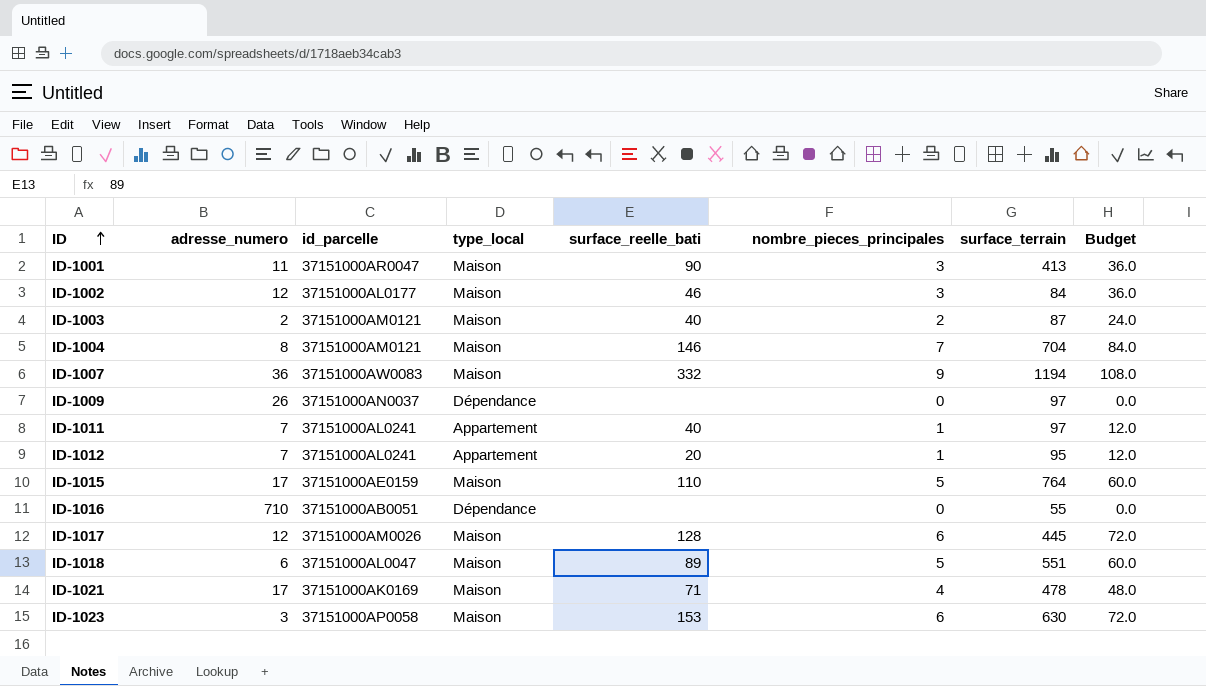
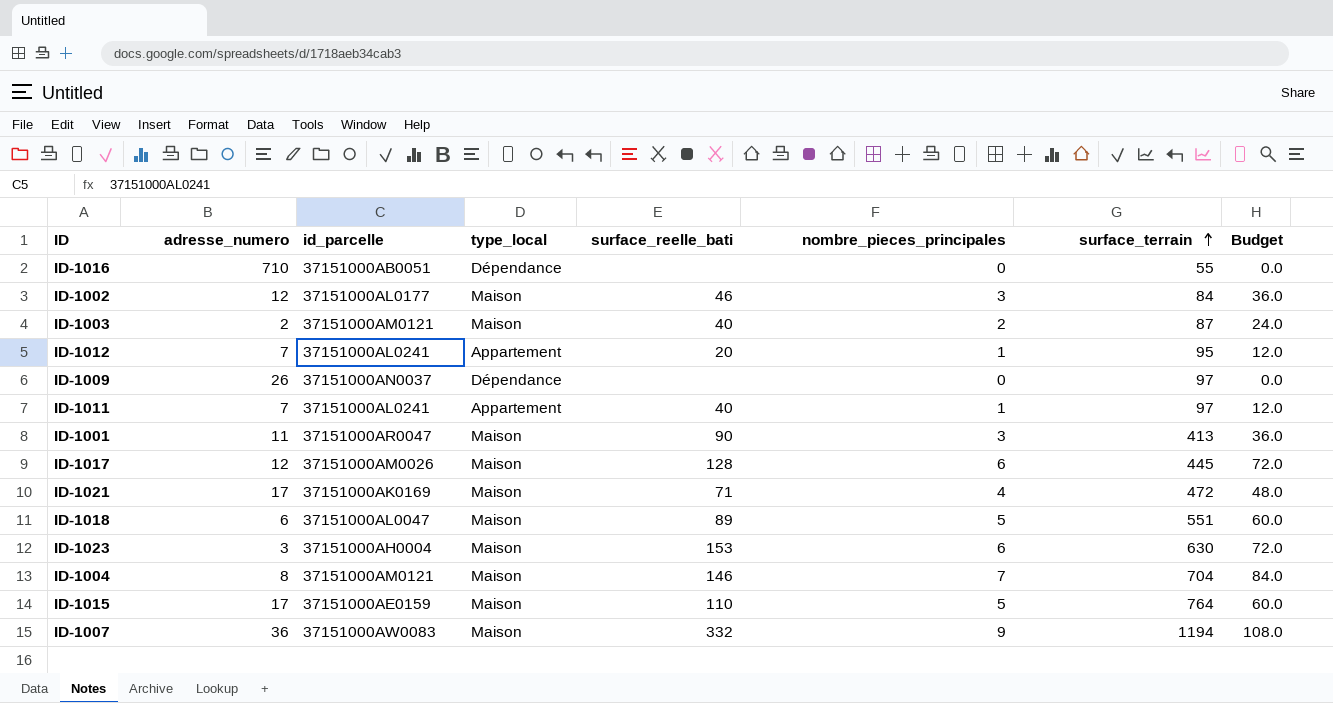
row order: ID ascending -> surface_terrain ascending
ID-1021 | surface_terrain: 478 -> 472
ID-1023 | id_parcelle: 37151000AP0058 -> 37151000AH0004

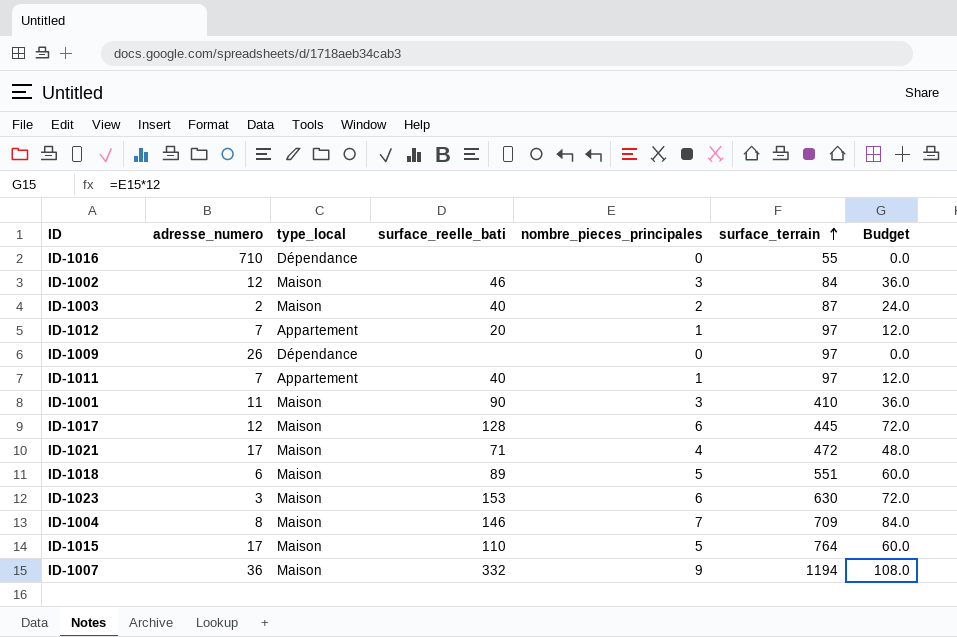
column id_parcelle | position: 3 -> none
ID-1012 | surface_terrain: 95 -> 97
ID-1001 | surface_terrain: 413 -> 410
ID-1004 | surface_terrain: 704 -> 709

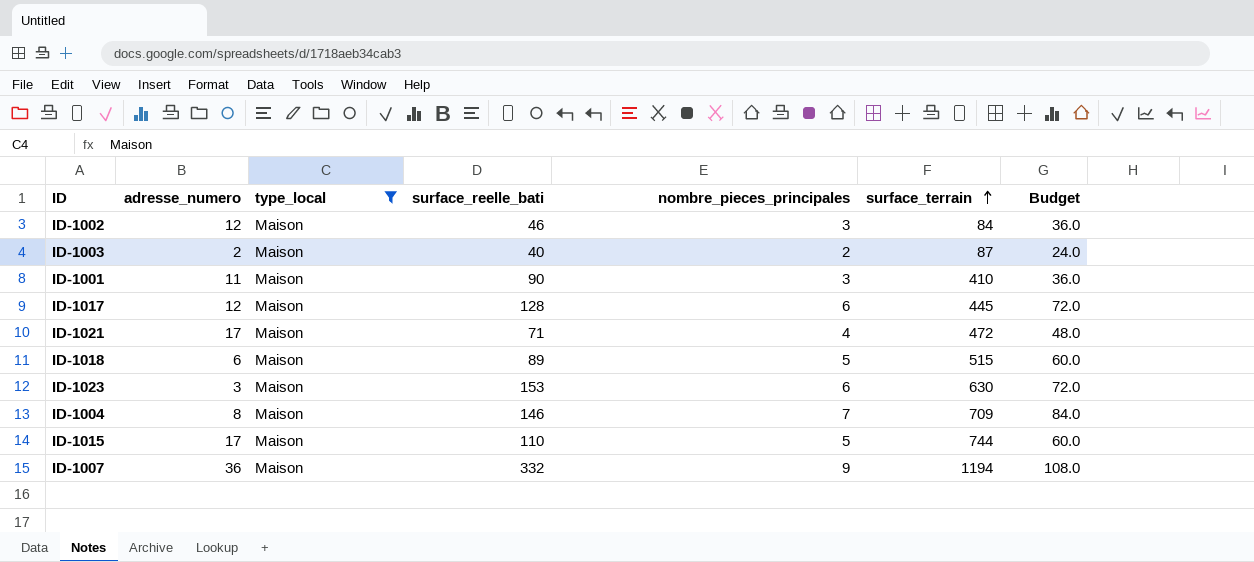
filter: none -> type_local = Maison
ID-1018 | surface_terrain: 551 -> 515
ID-1015 | surface_terrain: 764 -> 744

